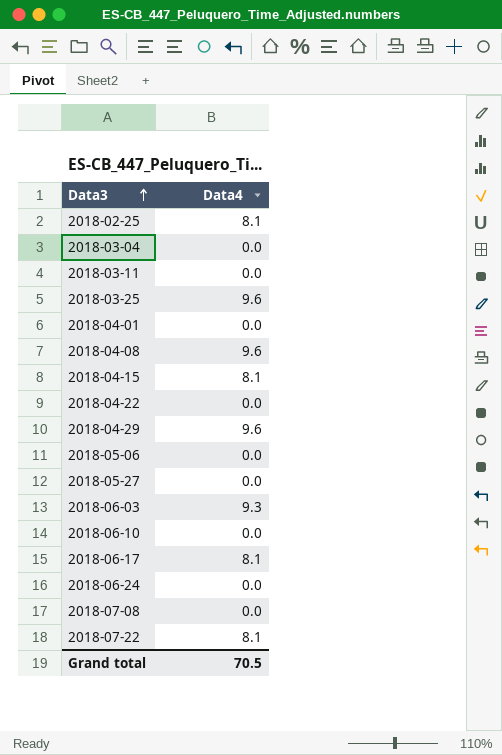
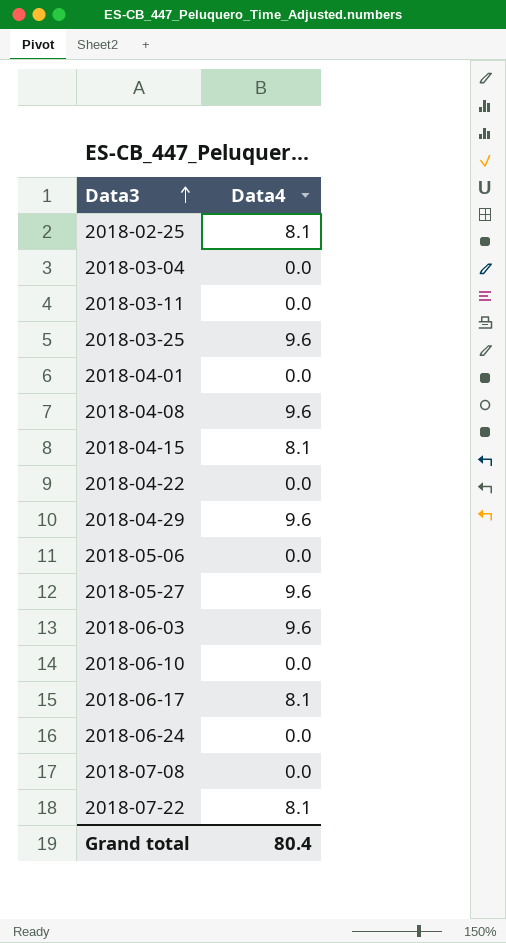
2018-05-27 | Data4: 0.0 -> 9.6
2018-06-03 | Data4: 9.3 -> 9.6
Grand total | Data4: 70.5 -> 80.4

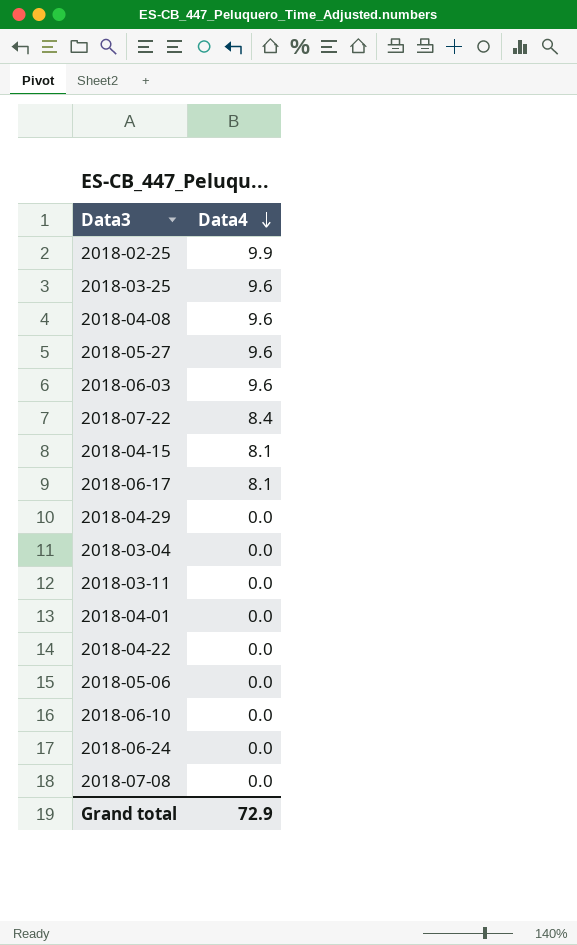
row order: Data3 ascending -> Data4 descending
2018-02-25 | Data4: 8.1 -> 9.9
2018-07-22 | Data4: 8.1 -> 8.4
2018-04-29 | Data4: 9.6 -> 0.0
Grand total | Data4: 80.4 -> 72.9

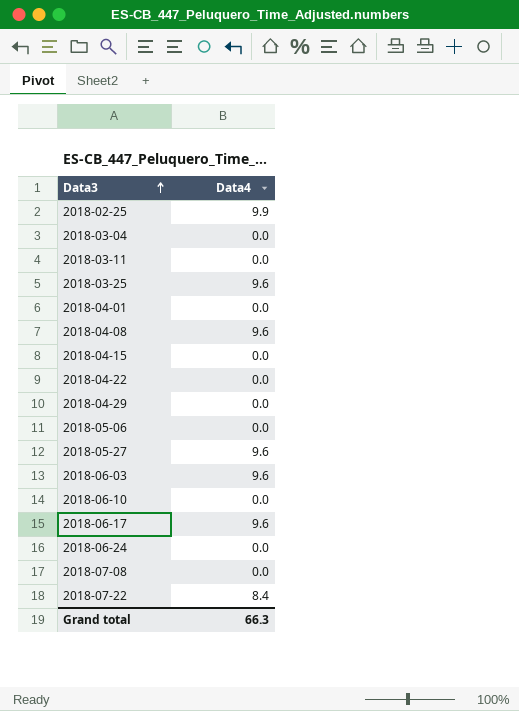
row order: Data4 descending -> Data3 ascending
2018-04-15 | Data4: 8.1 -> 0.0
2018-06-17 | Data4: 8.1 -> 9.6
Grand total | Data4: 72.9 -> 66.3

